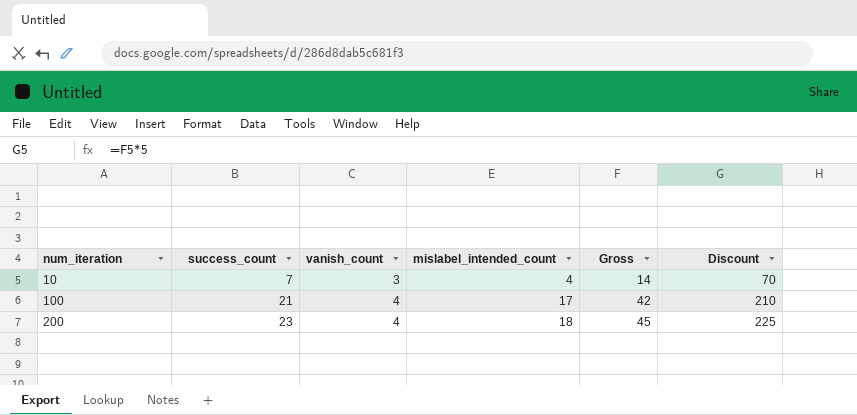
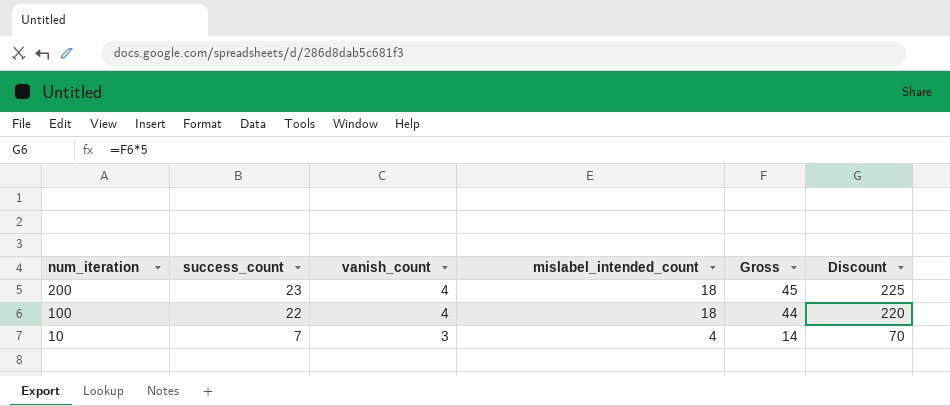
row order: num_iteration ascending -> num_iteration descending
100 | success_count: 21 -> 22
100 | mislabel_intended_count: 17 -> 18
100 | Gross: 42 -> 44
100 | Discount: 210 -> 220

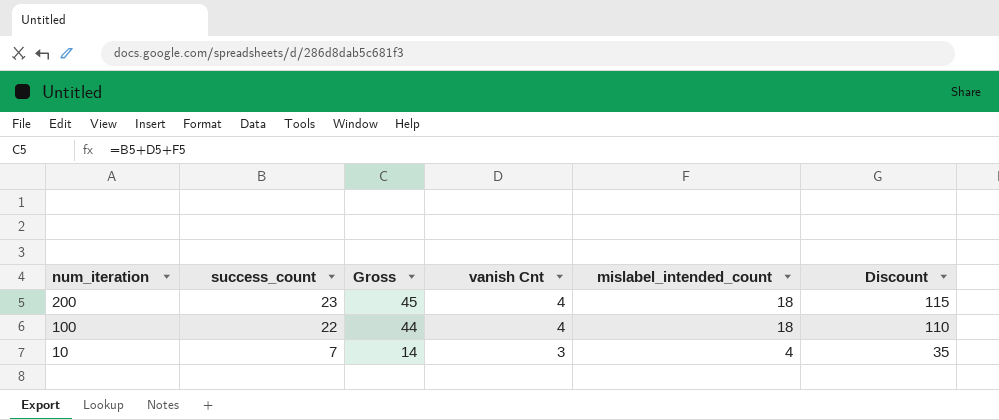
column Gross | position: 5 -> 3
column name: vanish_count -> vanish Cnt
column Discount | formula: [Gross] * 5 -> [success_count] * 5

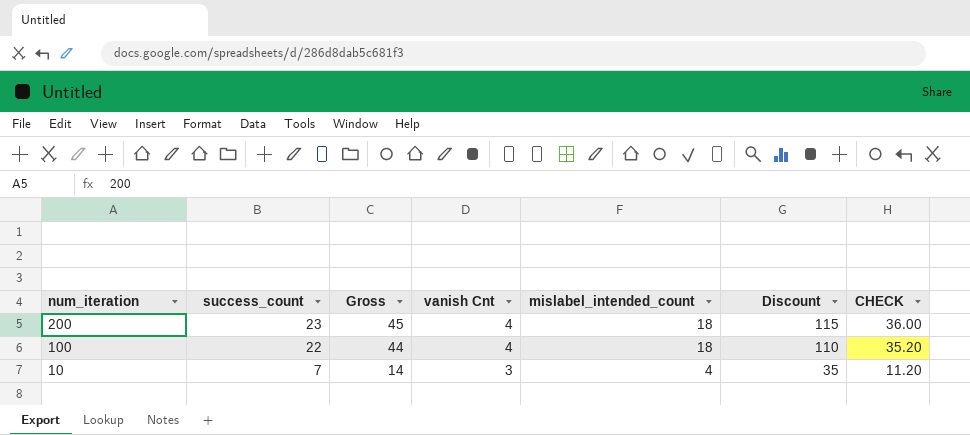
column CHECK | formula: none -> [Gross] * 0.8

